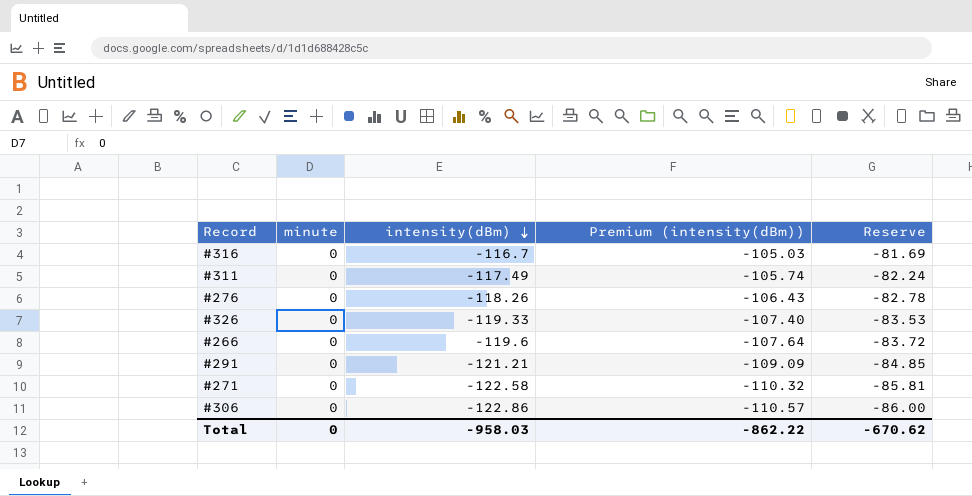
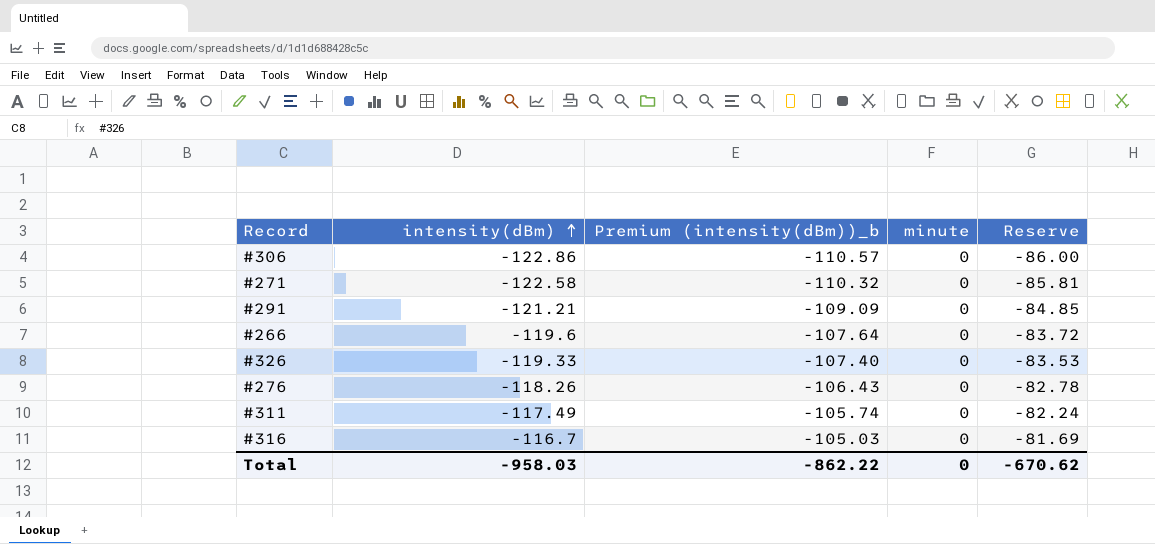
row order: intensity(dBm) descending -> intensity(dBm) ascending
column name: Premium (intensity(dBm)) -> Premium (intensity(dBm))_b
column minute | position: 2 -> 4

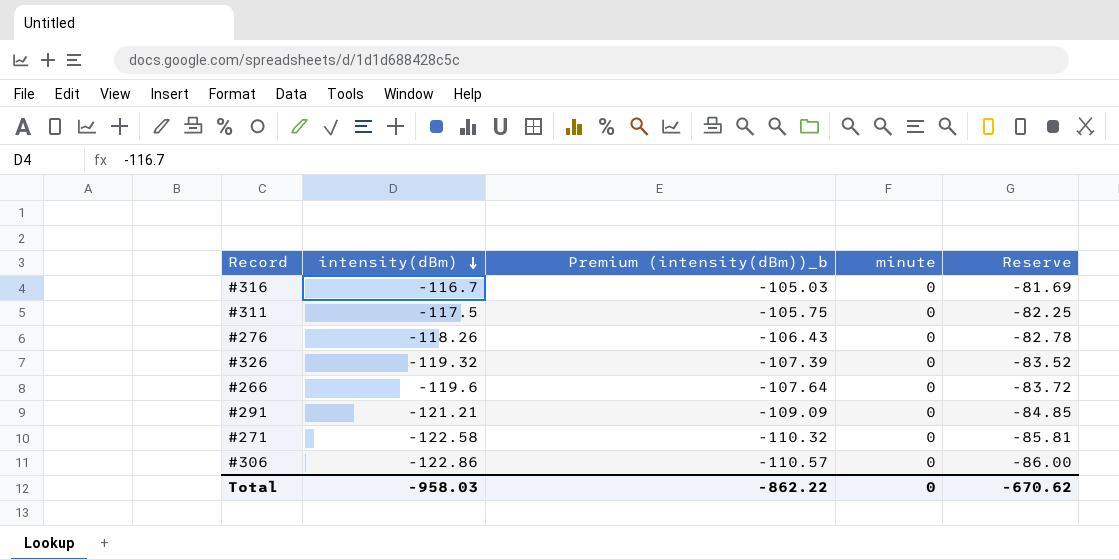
row order: intensity(dBm) ascending -> intensity(dBm) descending
#311 | intensity(dBm): -117.49 -> -117.5
#311 | Premium (intensity(dBm))_b: -105.74 -> -105.75
#311 | Reserve: -82.24 -> -82.25
#326 | intensity(dBm): -119.33 -> -119.32
#326 | Premium (intensity(dBm))_b: -107.40 -> -107.39
#326 | Reserve: -83.53 -> -83.52

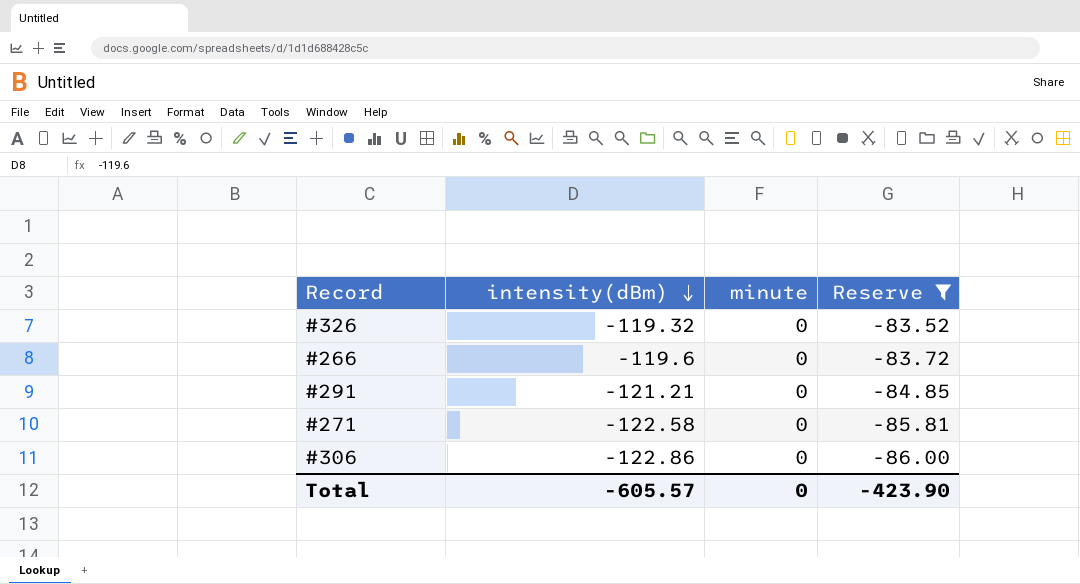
filter: none -> Reserve <= -83.52
column Premium (intensity(dBm))_b | formula: [intensity(dBm)] * 0.9 -> none
Total | intensity(dBm): -958.03 -> -605.57
Total | Reserve: -670.62 -> -423.90

